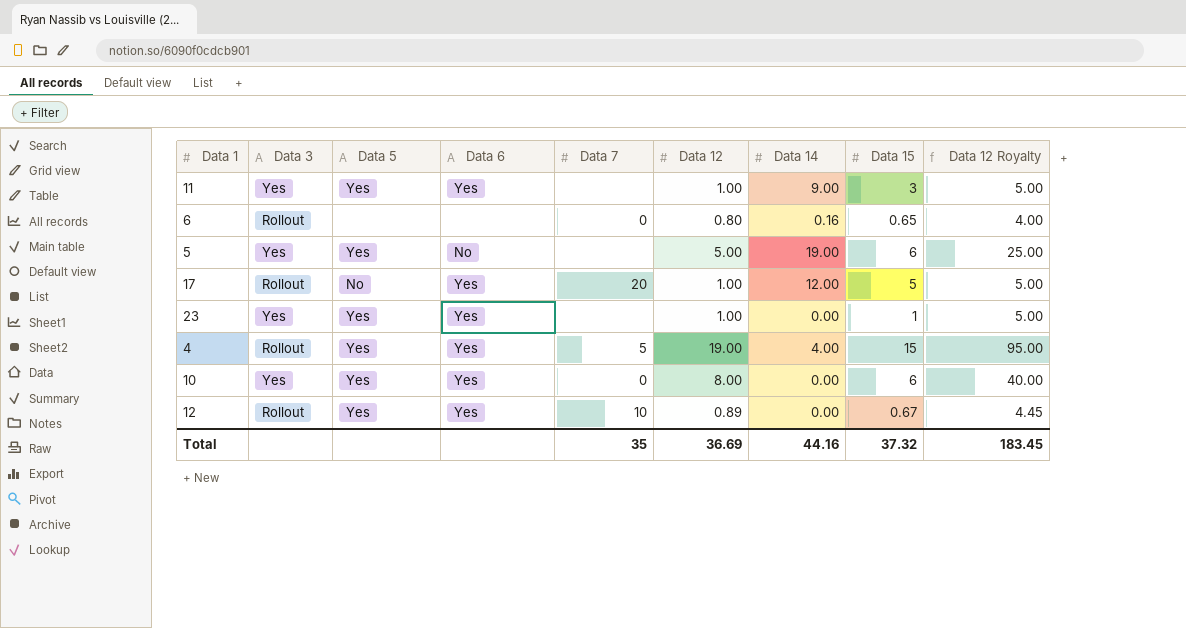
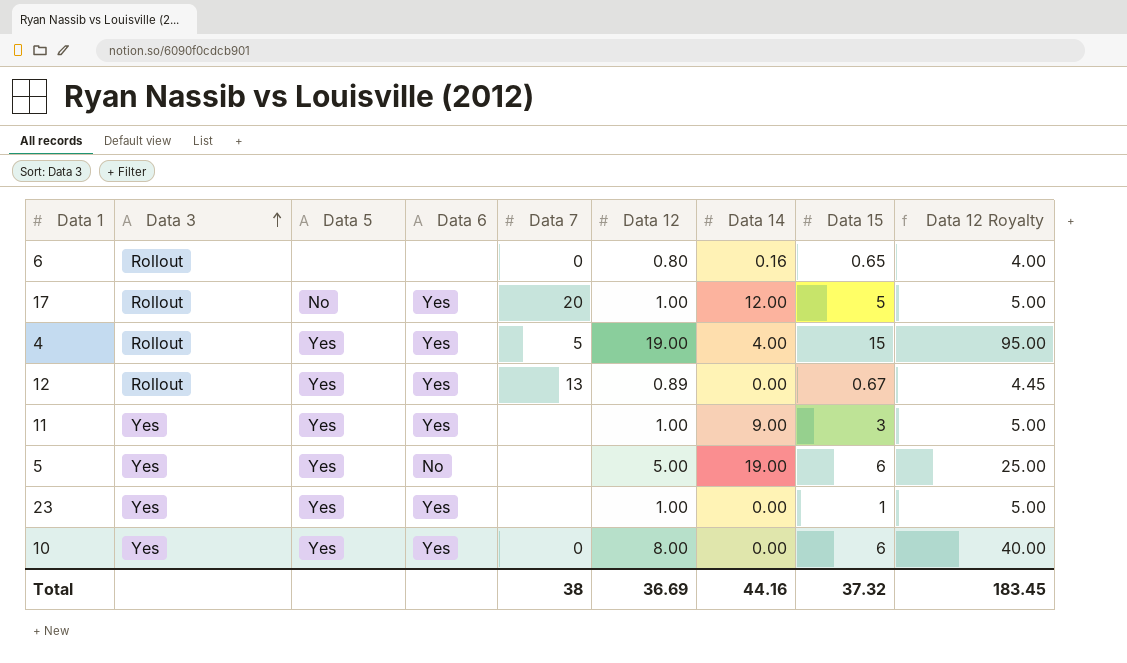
row order: none -> Data 3 ascending
12 | Data 7: 10 -> 13
Total | Data 7: 35 -> 38

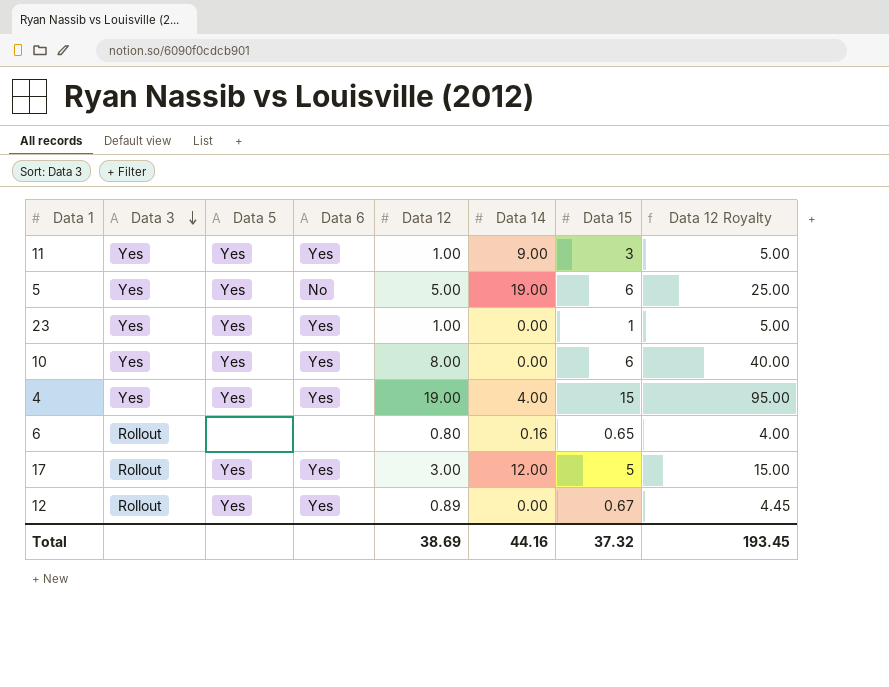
row order: Data 3 ascending -> Data 3 descending
column Data 7 | position: 5 -> none
4 | Data 3: Rollout -> Yes
17 | Data 5: No -> Yes
17 | Data 12: 1.00 -> 3.00
17 | Data 12 Royalty: 5.00 -> 15.00
Total | Data 12: 36.69 -> 38.69
Total | Data 12 Royalty: 183.45 -> 193.45

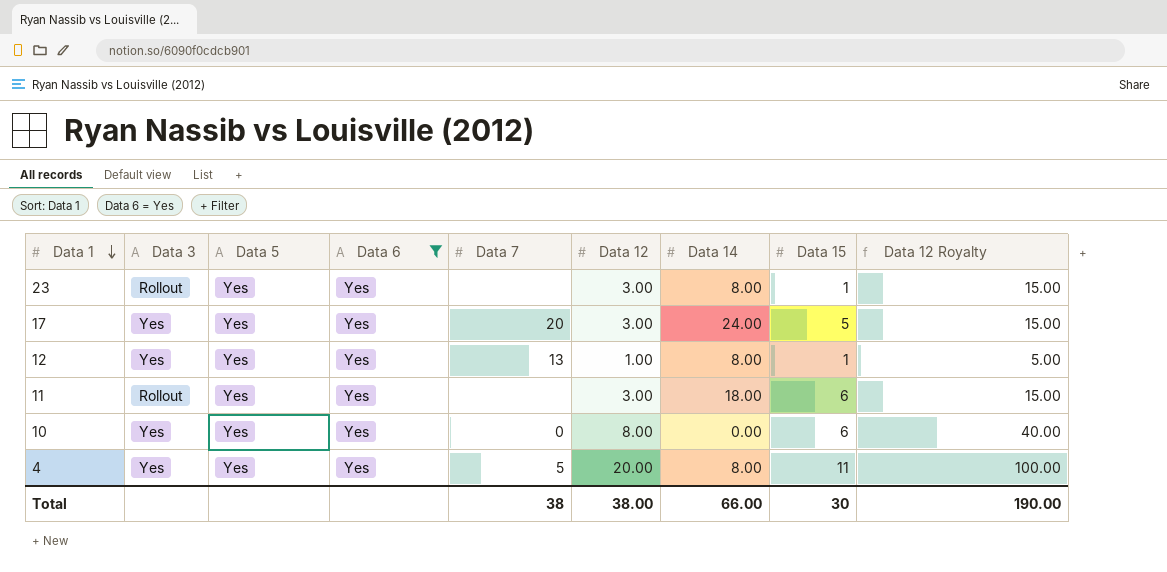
filter: none -> Data 6 = Yes
row order: Data 3 descending -> Data 1 descending
column Data 7 | position: none -> 5
23 | Data 3: Yes -> Rollout
23 | Data 12: 1.00 -> 3.00
23 | Data 14: 0.00 -> 8.00
23 | Data 12 Royalty: 5.00 -> 15.00
17 | Data 3: Rollout -> Yes
17 | Data 14: 12.00 -> 24.00
12 | Data 3: Rollout -> Yes
12 | Data 12: 0.89 -> 1.00
12 | Data 14: 0.00 -> 8.00
12 | Data 15: 0.67 -> 1
12 | Data 12 Royalty: 4.45 -> 5.00
11 | Data 3: Yes -> Rollout
11 | Data 12: 1.00 -> 3.00
11 | Data 14: 9.00 -> 18.00
11 | Data 15: 3 -> 6
11 | Data 12 Royalty: 5.00 -> 15.00
4 | Data 12: 19.00 -> 20.00
4 | Data 14: 4.00 -> 8.00
4 | Data 15: 15 -> 11
4 | Data 12 Royalty: 95.00 -> 100.00
Total | Data 12: 38.69 -> 38.00
Total | Data 14: 44.16 -> 66.00
Total | Data 15: 37.32 -> 30
Total | Data 12 Royalty: 193.45 -> 190.00

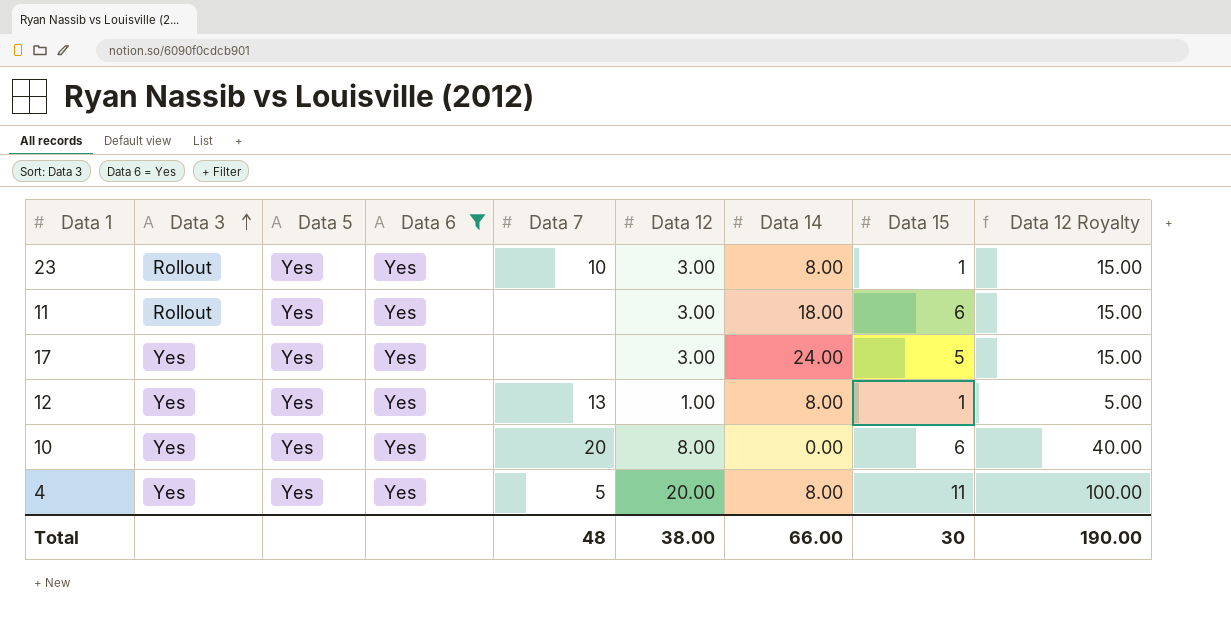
row order: Data 1 descending -> Data 3 ascending
23 | Data 7: none -> 10
17 | Data 7: 20 -> none
10 | Data 7: 0 -> 20
Total | Data 7: 38 -> 48

